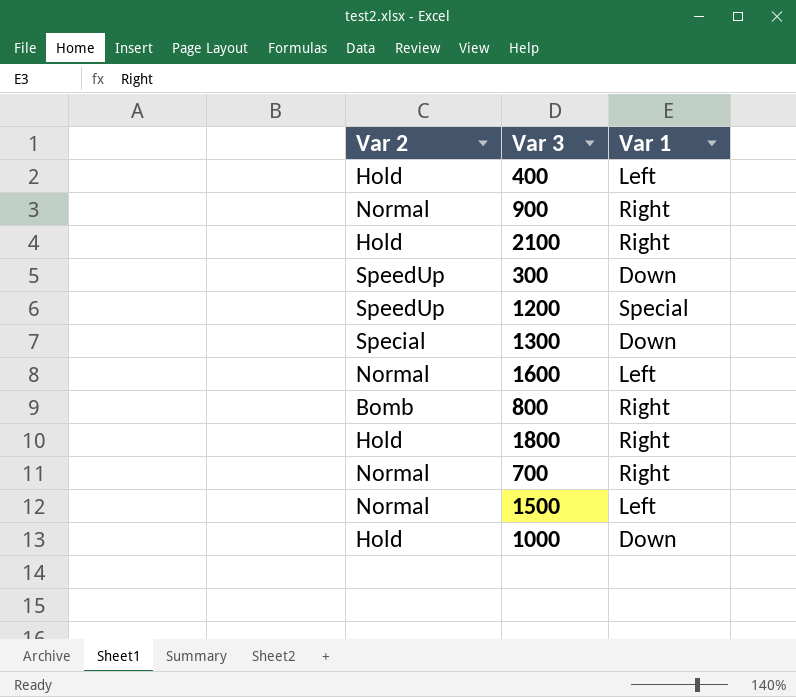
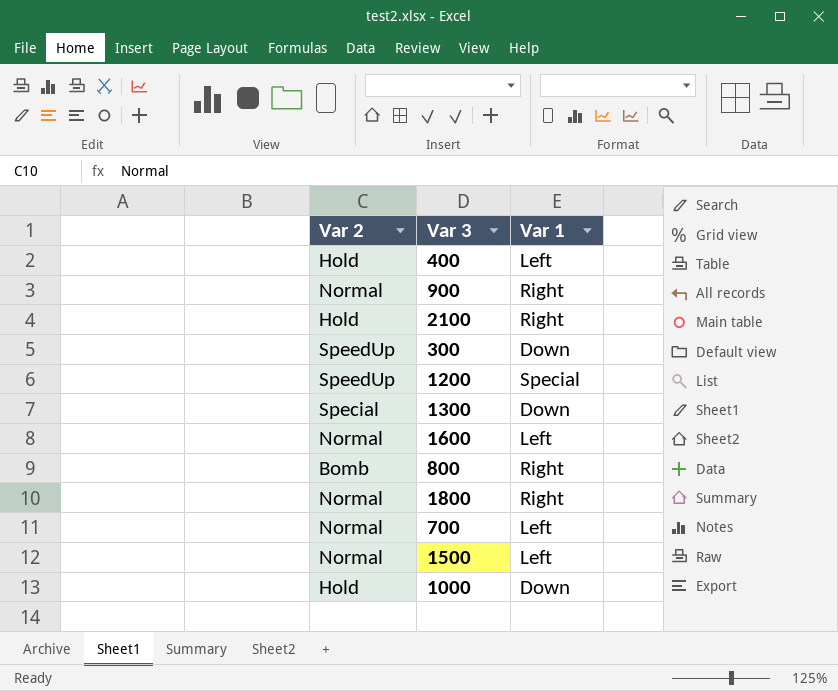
1800 | Var 2: Hold -> Normal
700 | Var 1: Right -> Left

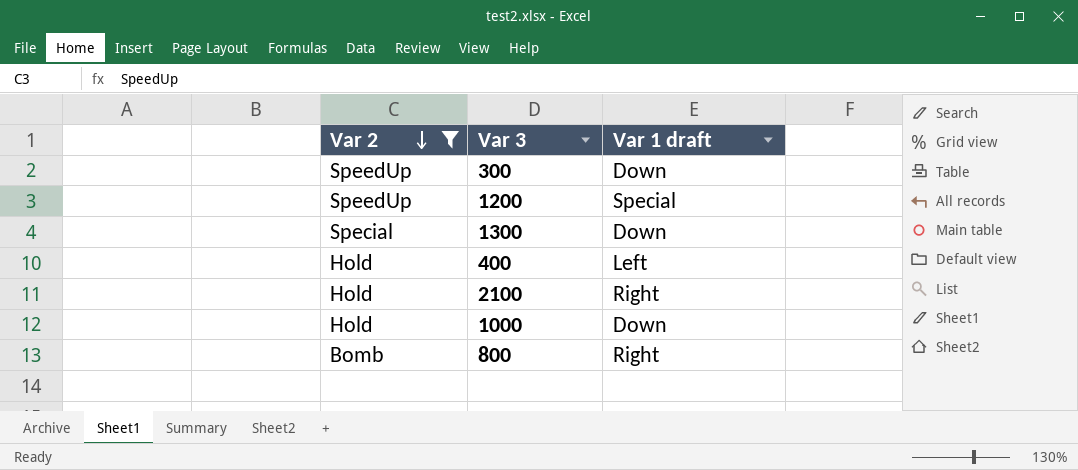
filter: none -> Var 2 != Normal
row order: none -> Var 2 descending
column name: Var 1 -> Var 1 draft

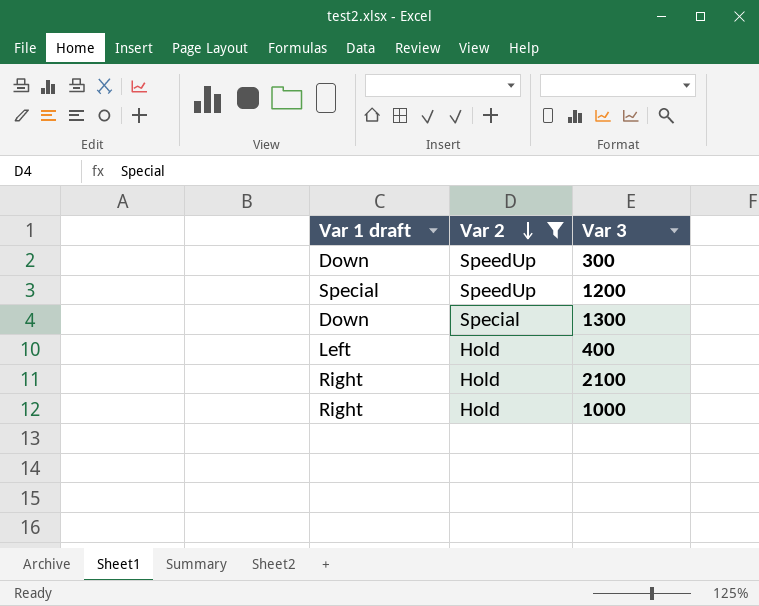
column Var 1 draft | position: 3 -> 1
row 800: Bomb | Right -> none
1000 | Var 1 draft: Down -> Right

